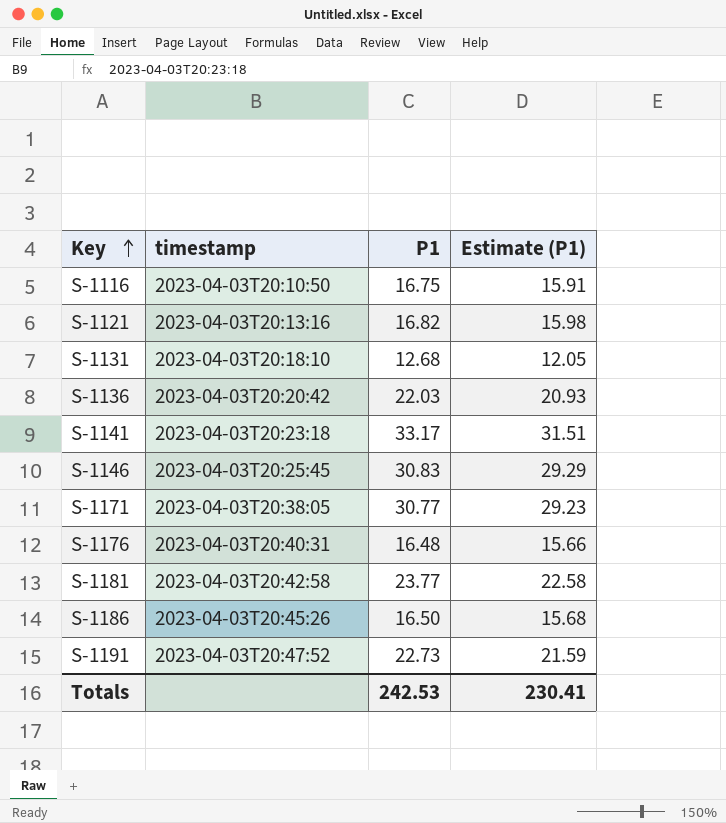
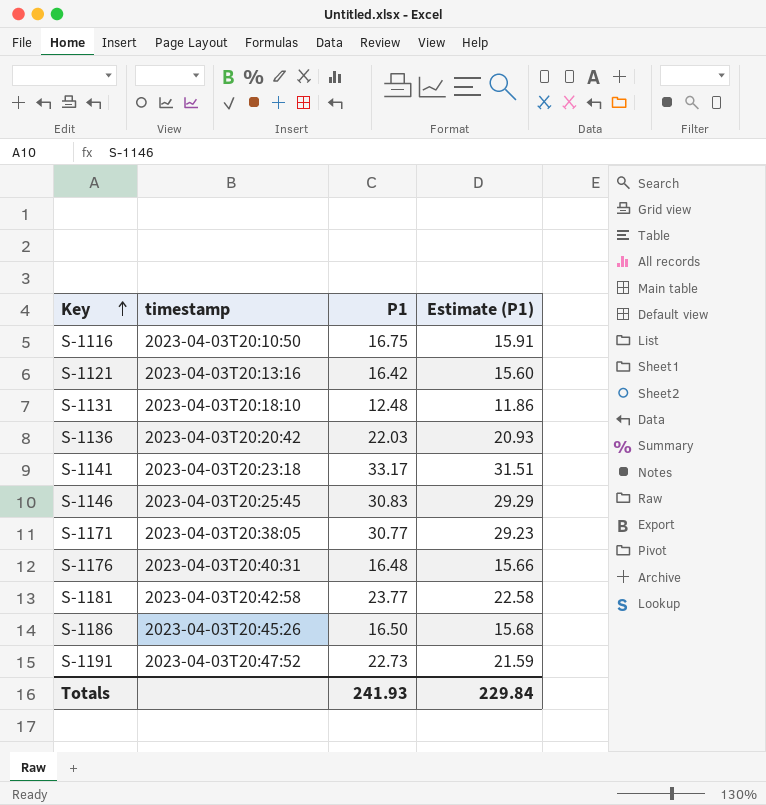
S-1121 | P1: 16.82 -> 16.42
S-1121 | Estimate (P1): 15.98 -> 15.60
S-1131 | P1: 12.68 -> 12.48
S-1131 | Estimate (P1): 12.05 -> 11.86
Totals | P1: 242.53 -> 241.93
Totals | Estimate (P1): 230.41 -> 229.84

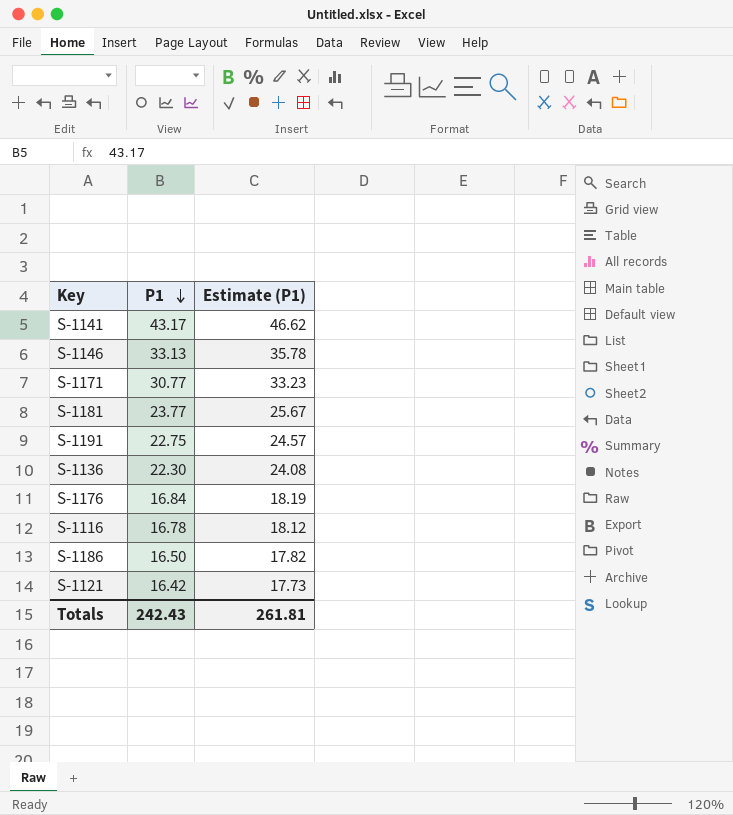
row order: Key ascending -> P1 descending
column timestamp | position: 2 -> none
column Estimate (P1) | formula: [P1] * 0.95 -> [P1] * 1.08
row S-1131: 2023-04-03T20:18:10 | 12.48 | 11.86 -> none
S-1141 | P1: 33.17 -> 43.17
S-1146 | P1: 30.83 -> 33.13
S-1191 | P1: 22.73 -> 22.75
S-1136 | P1: 22.03 -> 22.30
S-1176 | P1: 16.48 -> 16.84
S-1116 | P1: 16.75 -> 16.78
Totals | P1: 241.93 -> 242.43
Totals | Estimate (P1): 229.84 -> 261.81

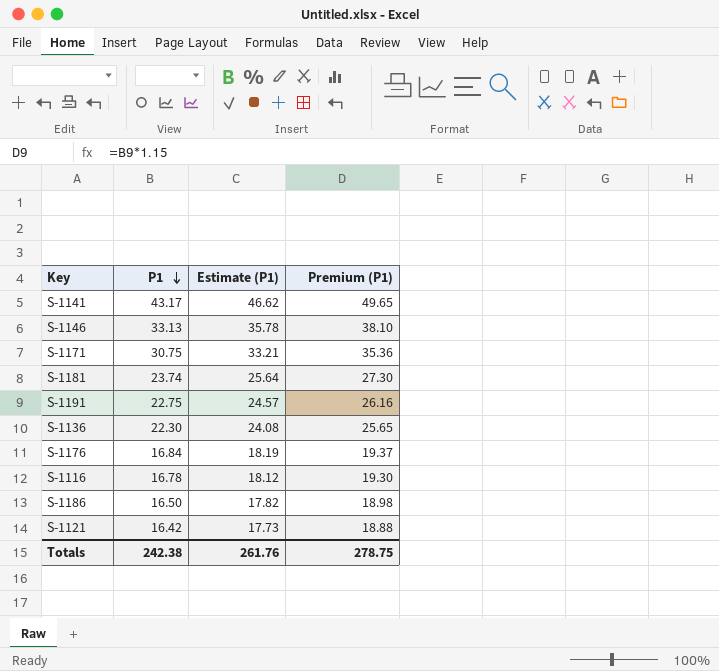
column Premium (P1) | formula: none -> [P1] * 1.15
S-1171 | P1: 30.77 -> 30.75
S-1171 | Estimate (P1): 33.23 -> 33.21
S-1181 | P1: 23.77 -> 23.74
S-1181 | Estimate (P1): 25.67 -> 25.64
Totals | P1: 242.43 -> 242.38
Totals | Estimate (P1): 261.81 -> 261.76

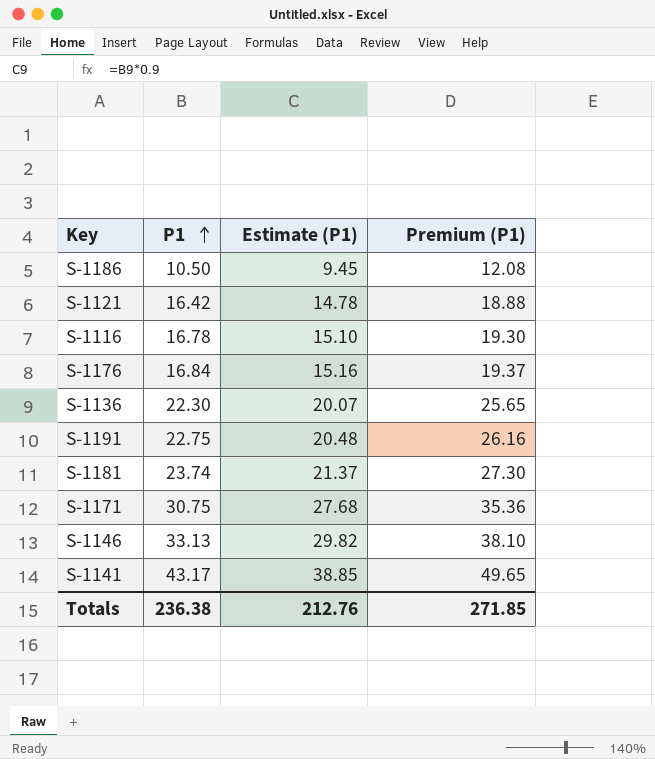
row order: P1 descending -> P1 ascending
column Estimate (P1) | formula: [P1] * 1.08 -> [P1] * 0.9
S-1186 | P1: 16.50 -> 10.50
S-1186 | Premium (P1): 18.98 -> 12.08
Totals | P1: 242.38 -> 236.38
Totals | Estimate (P1): 261.76 -> 212.76
Totals | Premium (P1): 278.75 -> 271.85

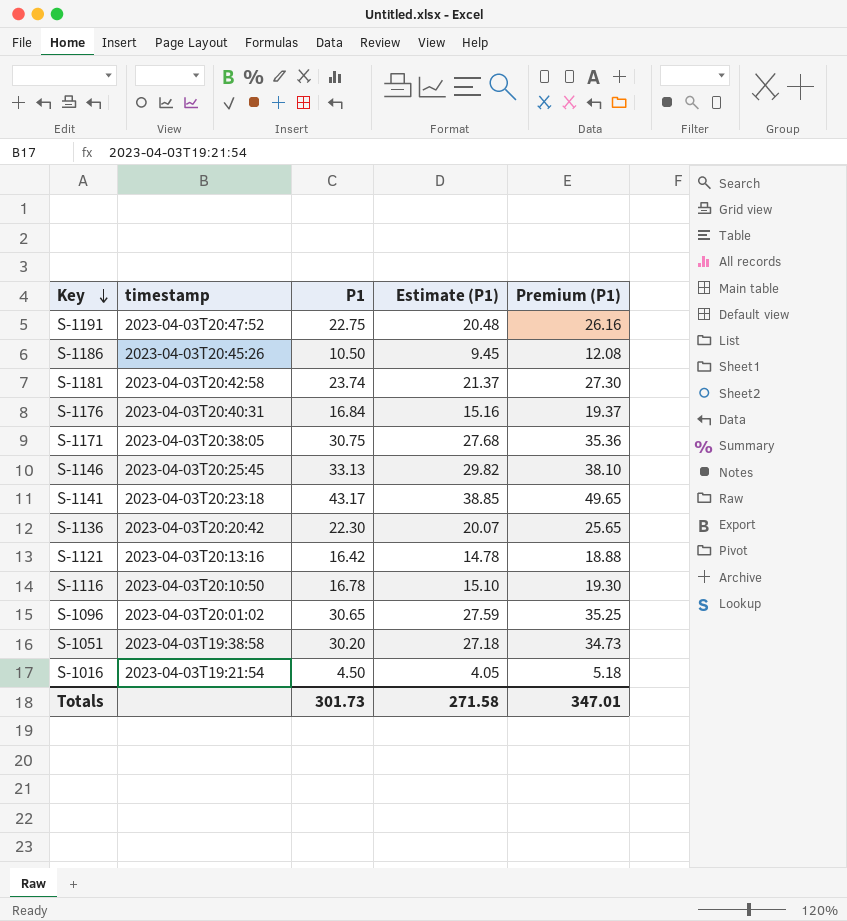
row order: P1 ascending -> Key descending
column timestamp | position: none -> 2
row S-1096: none -> 2023-04-03T20:01:02 | 30.65 | 27.59 | 35.25
row S-1051: none -> 2023-04-03T19:38:58 | 30.20 | 27.18 | 34.73
row S-1016: none -> 2023-04-03T19:21:54 | 4.50 | 4.05 | 5.18
Totals | P1: 236.38 -> 301.73
Totals | Estimate (P1): 212.76 -> 271.58
Totals | Premium (P1): 271.85 -> 347.01

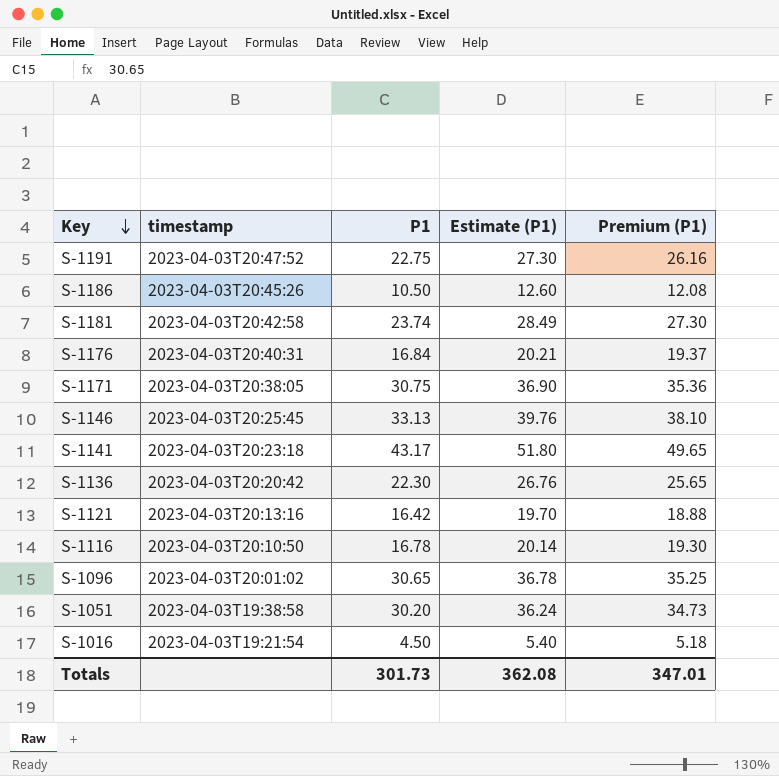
column Estimate (P1) | formula: [P1] * 0.9 -> [P1] * 1.2
Totals | Estimate (P1): 271.58 -> 362.08

